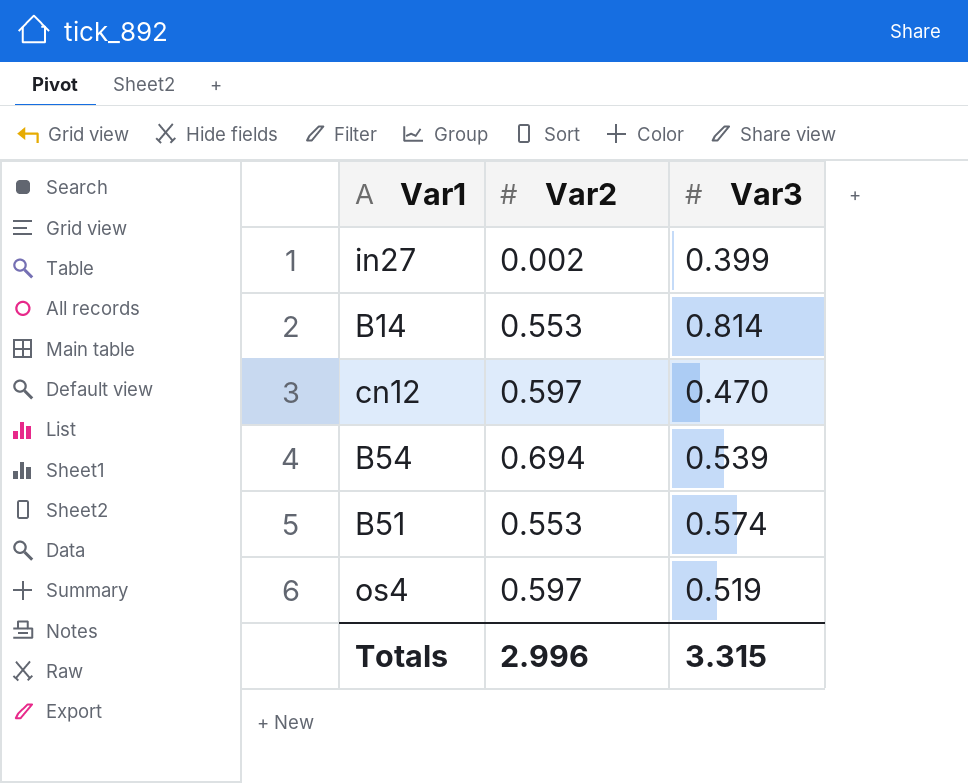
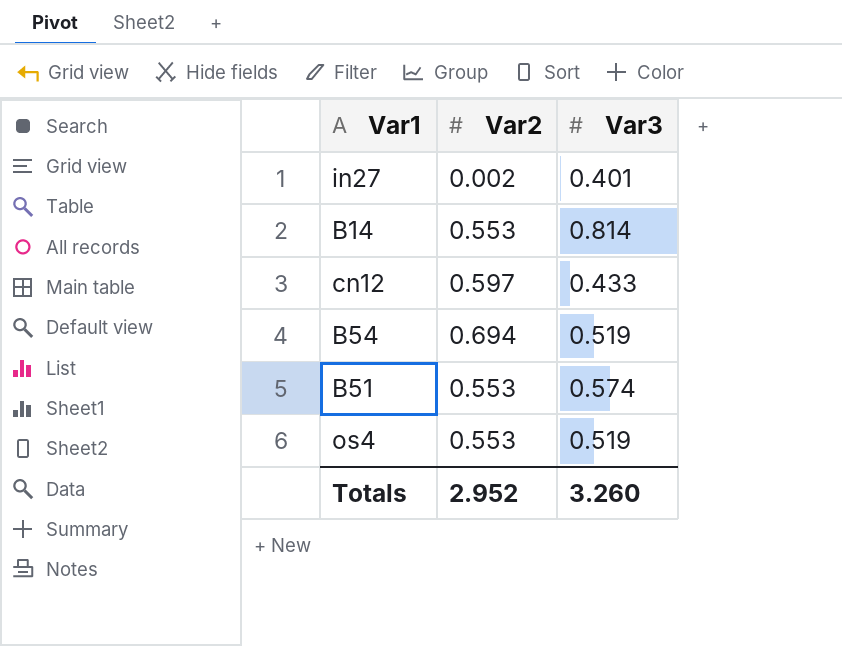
in27 | Var3: 0.399 -> 0.401
cn12 | Var3: 0.470 -> 0.433
B54 | Var3: 0.539 -> 0.519
os4 | Var2: 0.597 -> 0.553
Totals | Var2: 2.996 -> 2.952
Totals | Var3: 3.315 -> 3.260

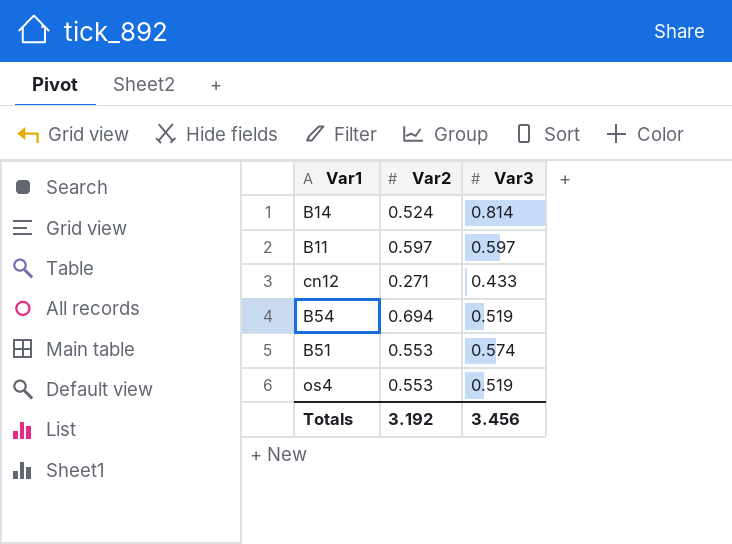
row in27: 0.002 | 0.401 -> none
B14 | Var2: 0.553 -> 0.524
row B11: none -> 0.597 | 0.597
cn12 | Var2: 0.597 -> 0.271
Totals | Var2: 2.952 -> 3.192
Totals | Var3: 3.260 -> 3.456

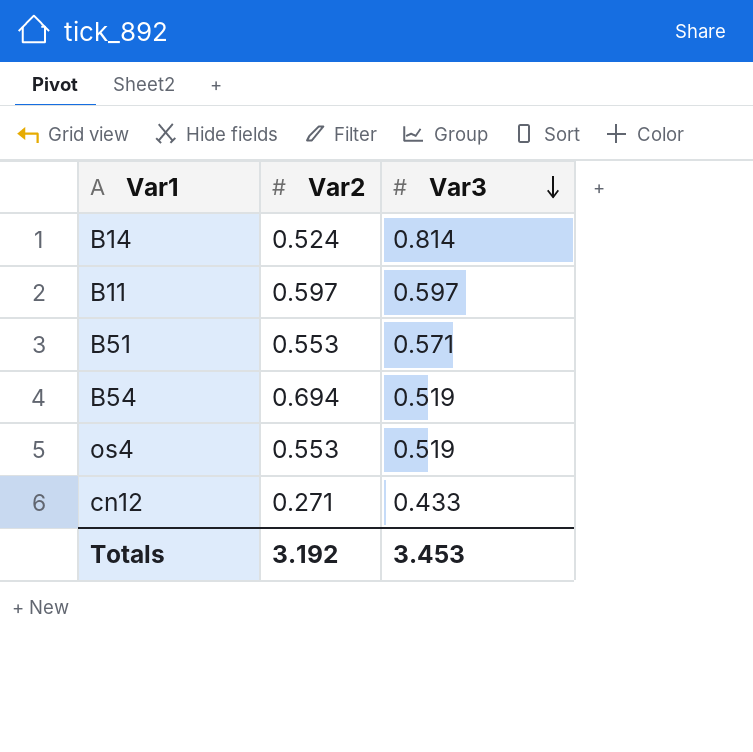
row order: none -> Var3 descending
B51 | Var3: 0.574 -> 0.571
Totals | Var3: 3.456 -> 3.453

